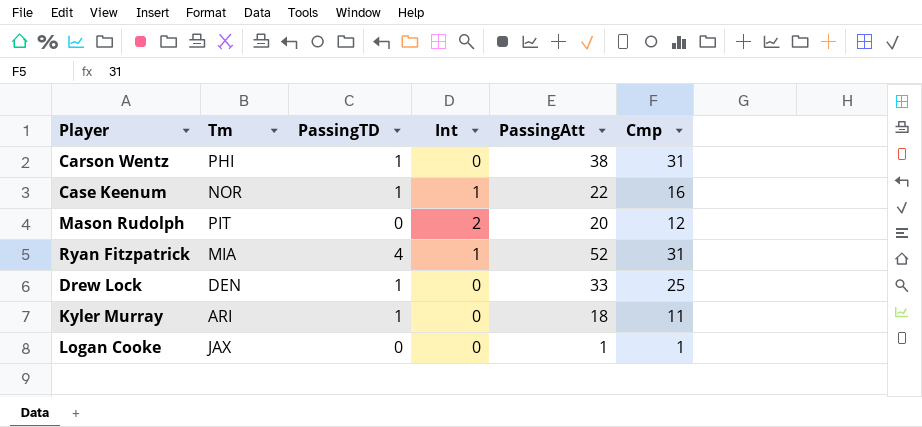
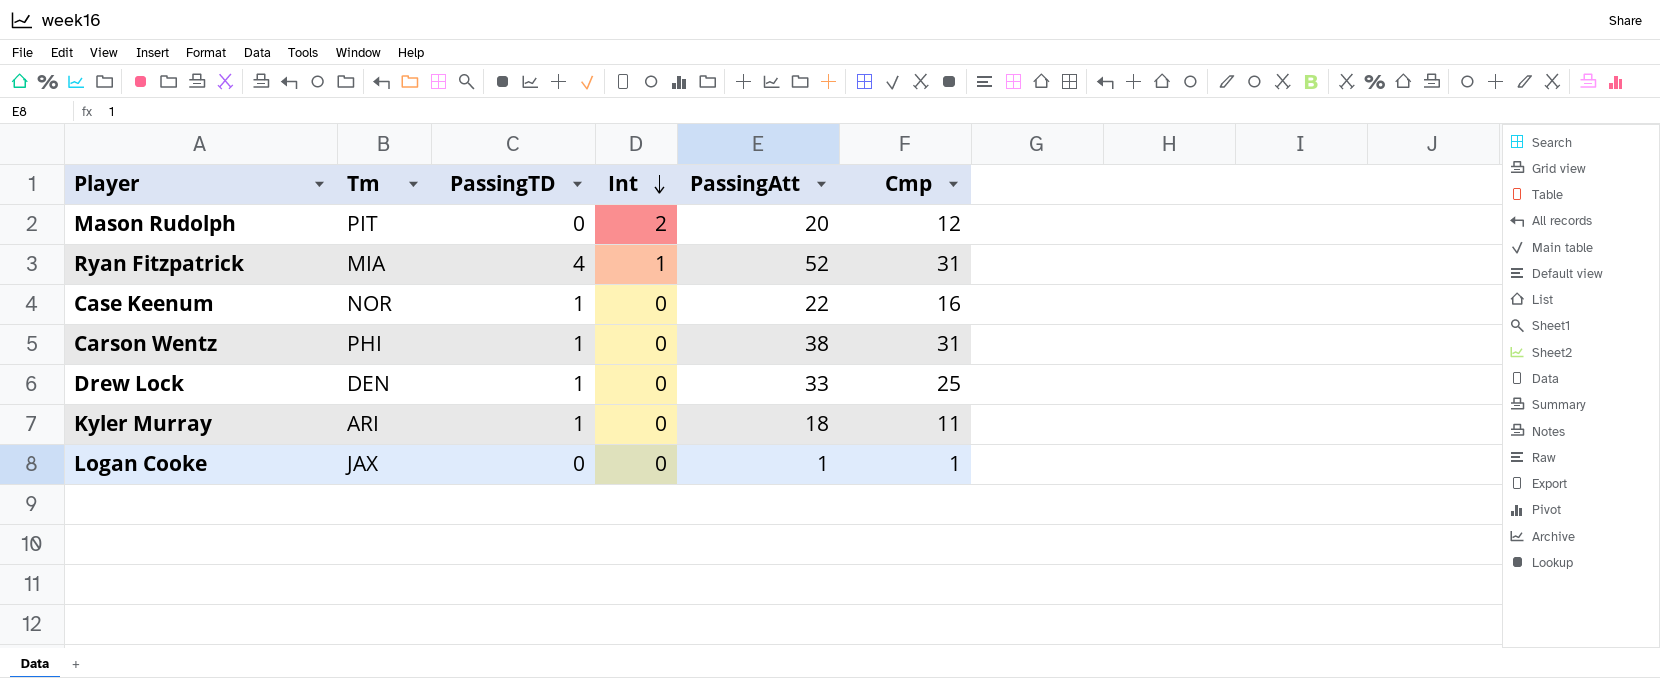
row order: none -> Int descending
Case Keenum | Int: 1 -> 0

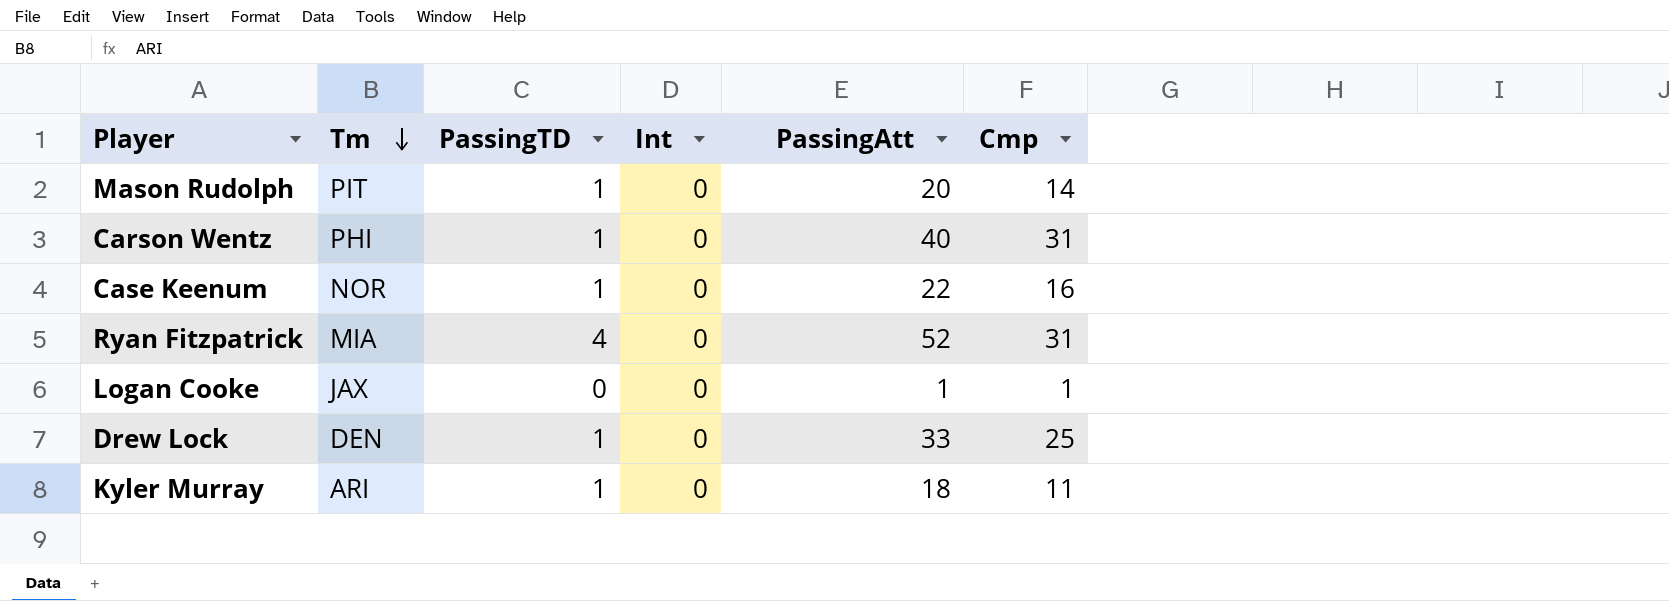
row order: Int descending -> Tm descending
Mason Rudolph | PassingTD: 0 -> 1
Mason Rudolph | Int: 2 -> 0
Mason Rudolph | Cmp: 12 -> 14
Carson Wentz | PassingAtt: 38 -> 40
Ryan Fitzpatrick | Int: 1 -> 0

